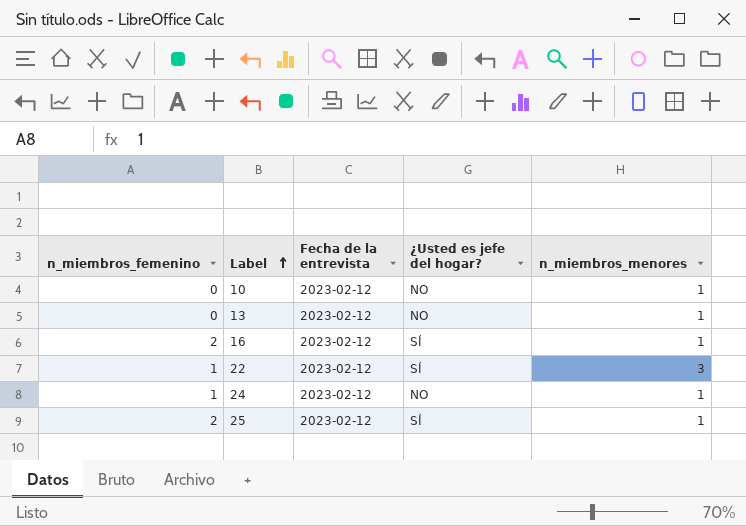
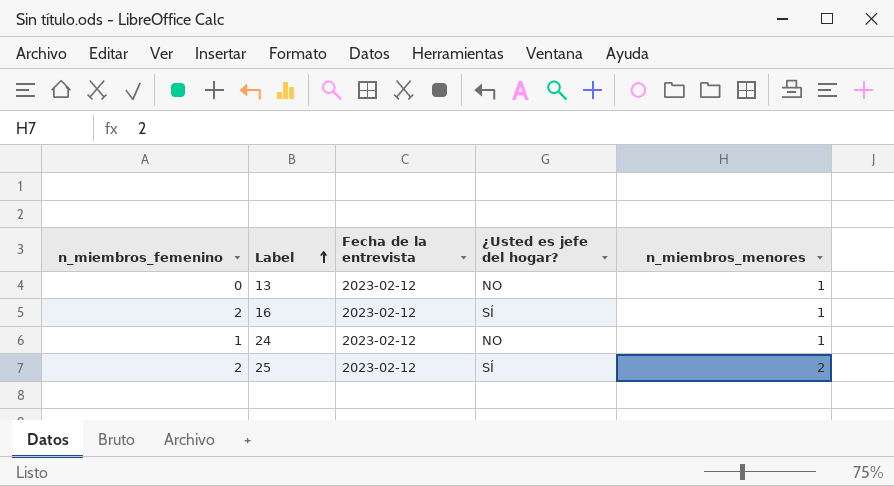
row 10: 0 | 2023-02-12 | NO | 1 -> none
row 22: 1 | 2023-02-12 | SÍ | 3 -> none
25 | n_miembros_menores: 1 -> 2

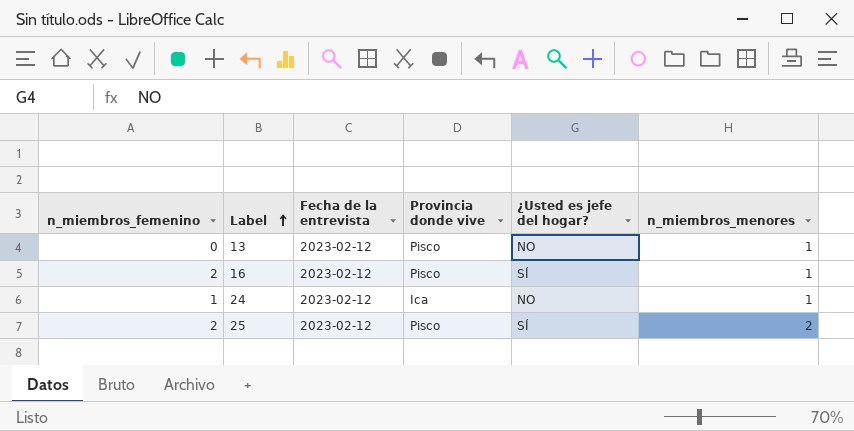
column Provincia donde vive | position: none -> 4

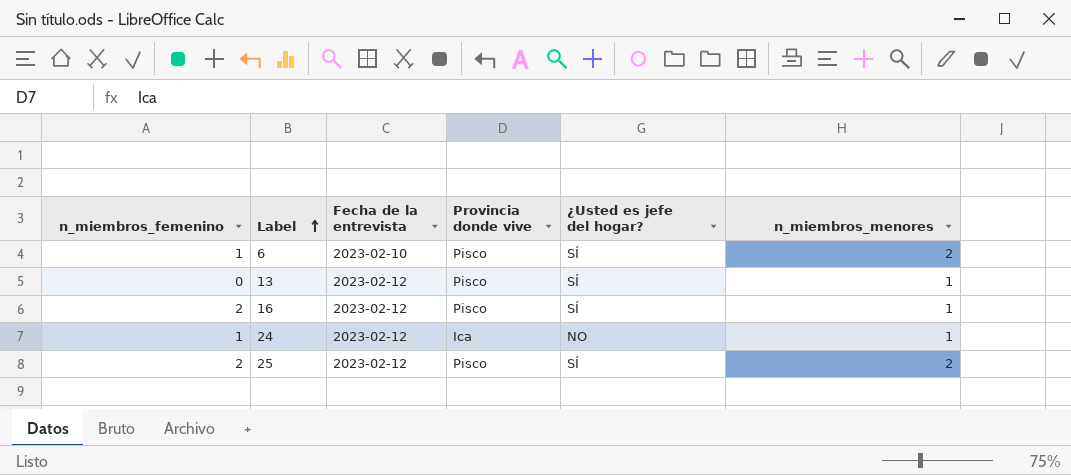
row 6: none -> 1 | 2023-02-10 | Pisco | SÍ | 2
13 | ¿Usted es jefe del hogar?: NO -> SÍ

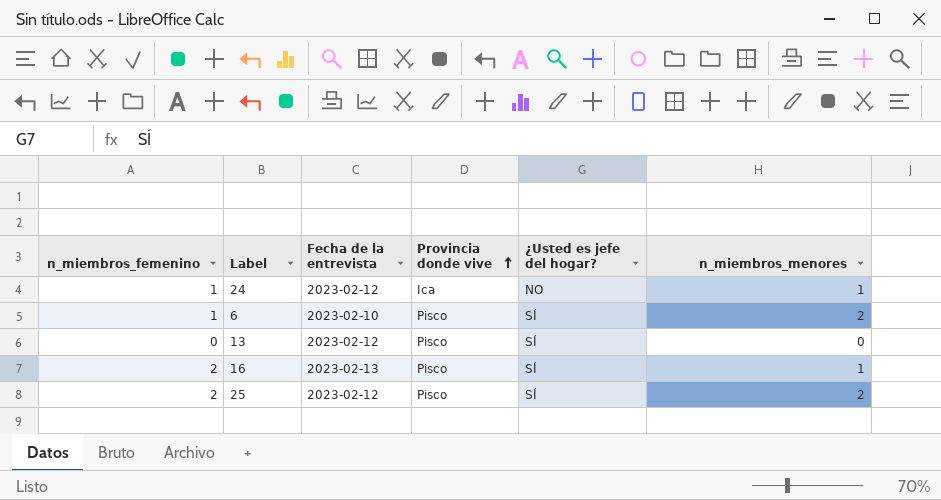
row order: Label ascending -> Provincia donde vive ascending
13 | n_miembros_menores: 1 -> 0
16 | Fecha de la entrevista: 2023-02-12 -> 2023-02-13

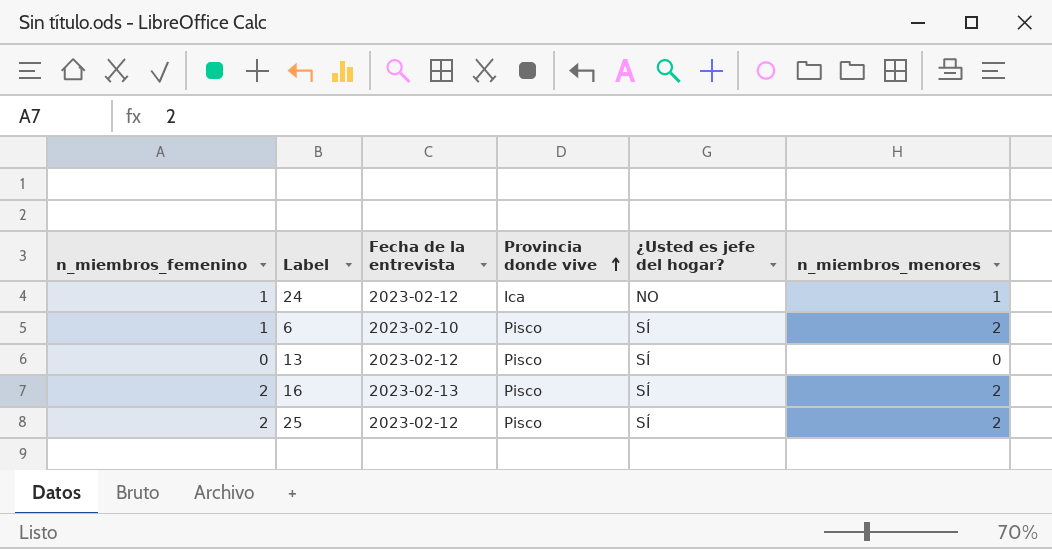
16 | n_miembros_menores: 1 -> 2

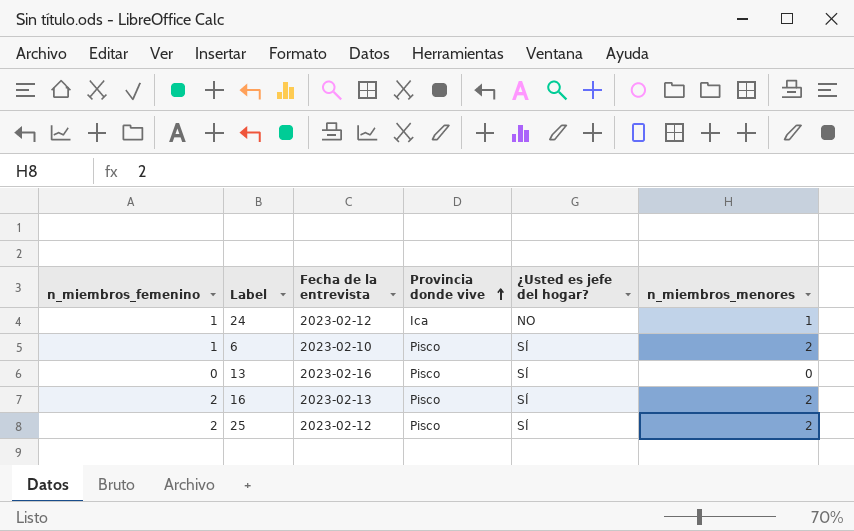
13 | Fecha de la entrevista: 2023-02-12 -> 2023-02-16

